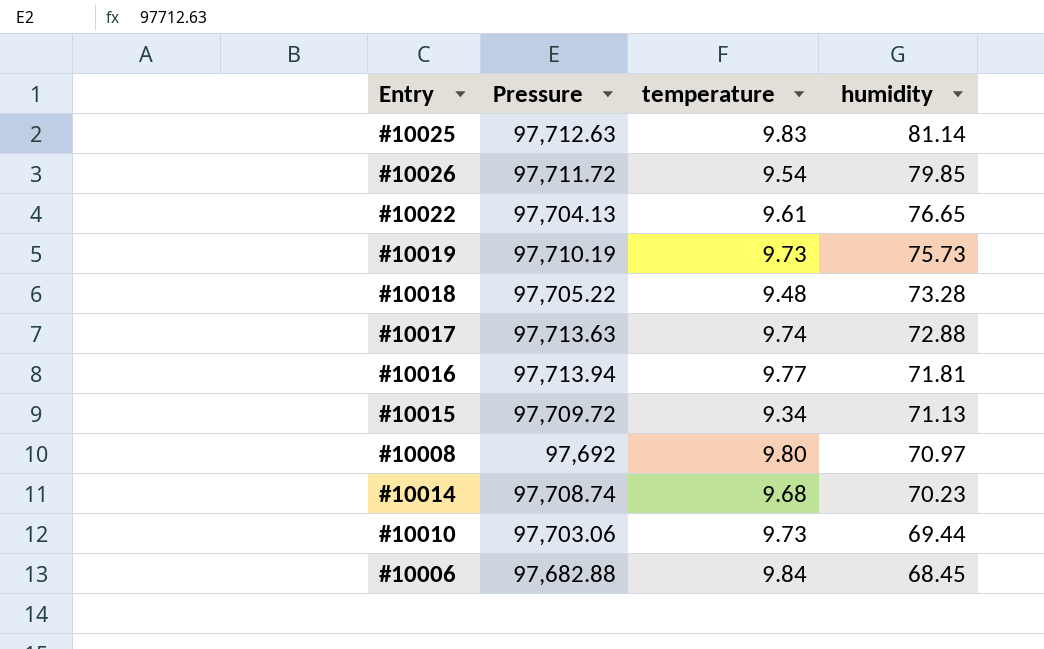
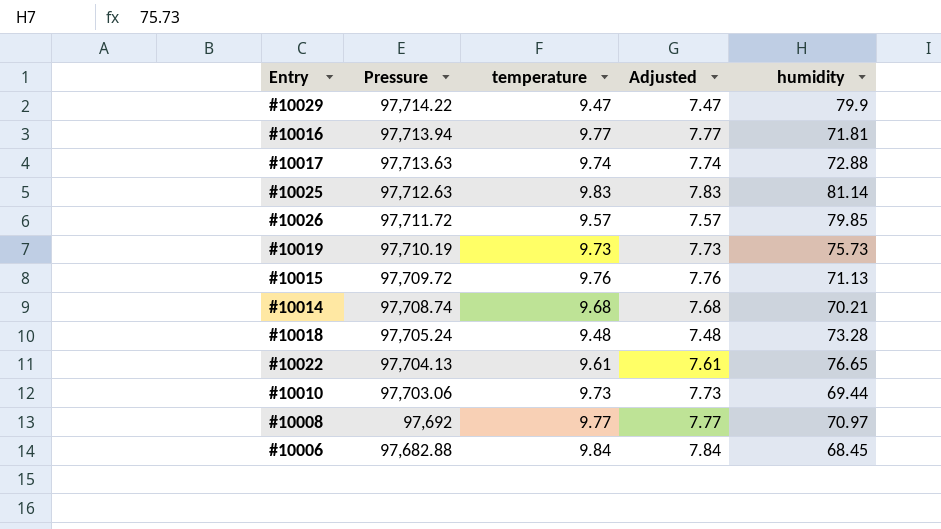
row order: humidity descending -> Pressure descending
column Adjusted | formula: none -> [temperature] - 2
row #10029: none -> 97,714.22 | 9.47 | 7.47 | 79.9
#10026 | temperature: 9.54 -> 9.57
#10015 | temperature: 9.34 -> 9.76
#10014 | humidity: 70.23 -> 70.21
#10018 | Pressure: 97,705.22 -> 97,705.24
#10008 | temperature: 9.80 -> 9.77

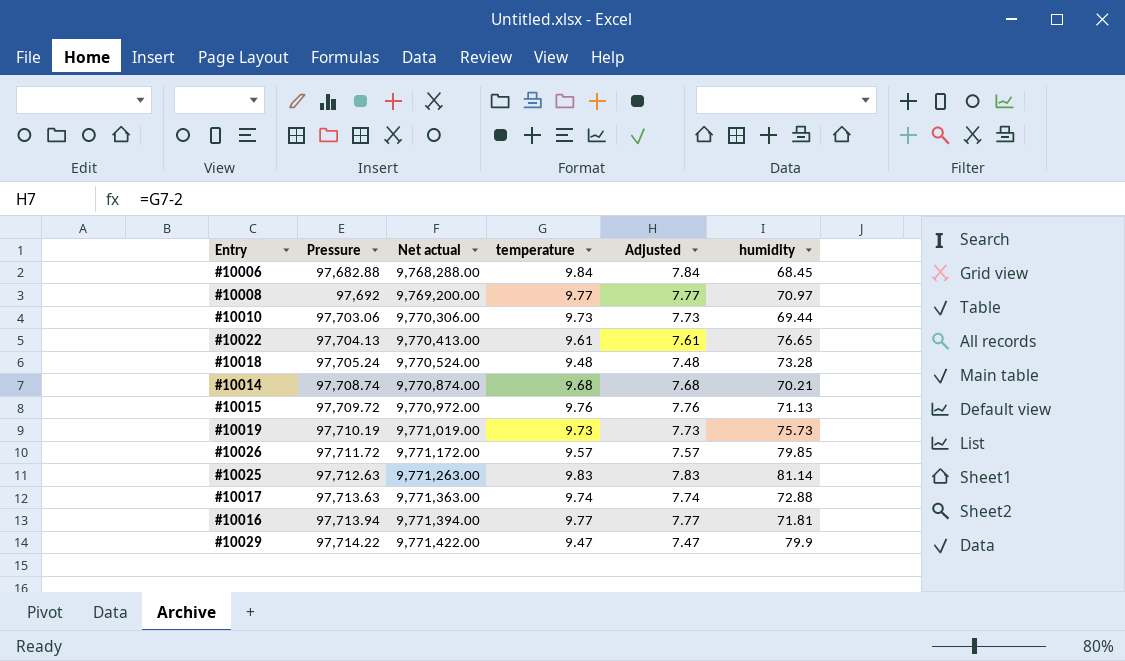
row order: Pressure descending -> Pressure ascending
column Net actual | formula: none -> [Pressure] * 100

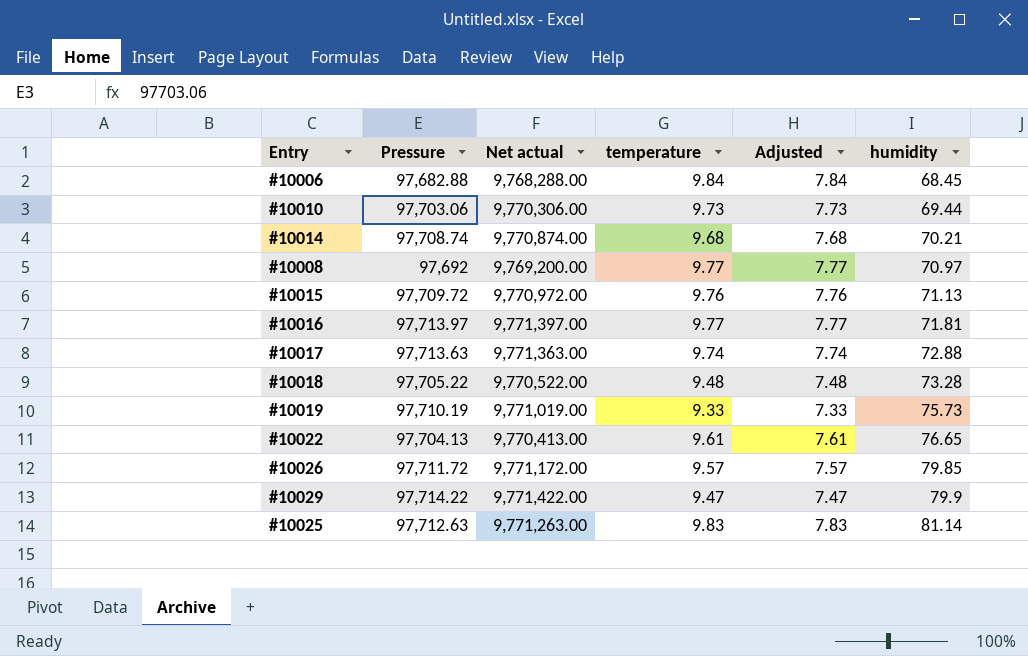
row order: Pressure ascending -> humidity ascending
#10016 | Pressure: 97,713.94 -> 97,713.97
#10016 | Net actual: 9,771,394.00 -> 9,771,397.00
#10018 | Pressure: 97,705.24 -> 97,705.22
#10018 | Net actual: 9,770,524.00 -> 9,770,522.00
#10019 | temperature: 9.73 -> 9.33
#10019 | Adjusted: 7.73 -> 7.33

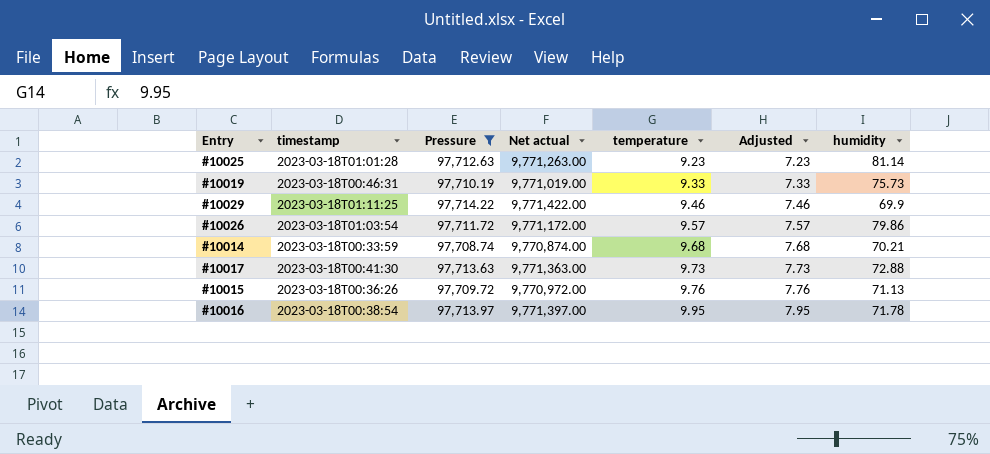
filter: none -> Pressure >= 97,708.74
row order: humidity ascending -> temperature ascending
column timestamp | position: none -> 2
#10025 | temperature: 9.83 -> 9.23
#10025 | Adjusted: 7.83 -> 7.23
#10029 | temperature: 9.47 -> 9.46
#10029 | Adjusted: 7.47 -> 7.46
#10029 | humidity: 79.9 -> 69.9
#10026 | humidity: 79.85 -> 79.86
#10017 | temperature: 9.74 -> 9.73
#10017 | Adjusted: 7.74 -> 7.73
#10016 | temperature: 9.77 -> 9.95
#10016 | Adjusted: 7.77 -> 7.95
#10016 | humidity: 71.81 -> 71.78

